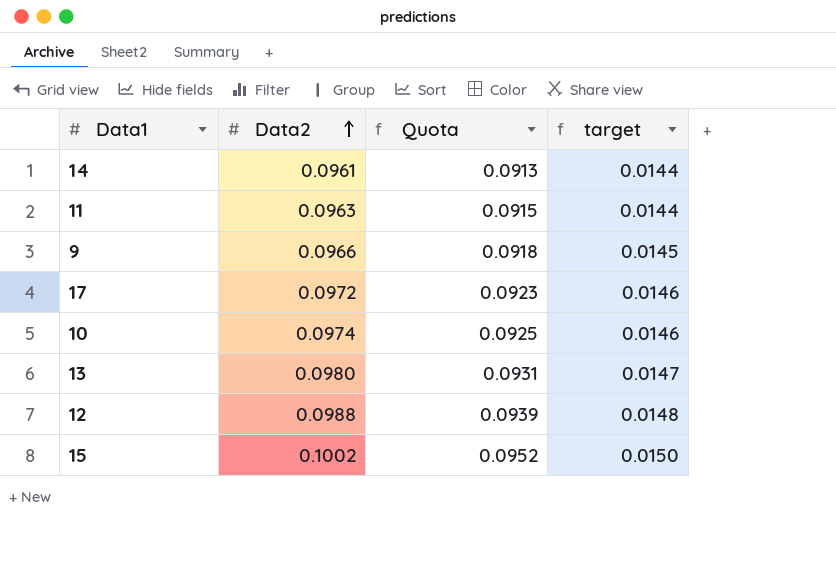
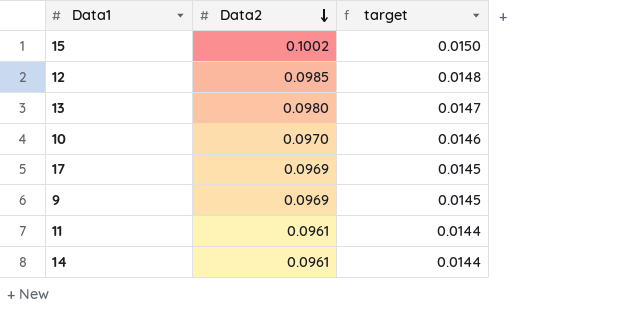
row order: Data2 ascending -> Data2 descending
column Quota | formula: [Data2] * 0.95 -> none
12 | Data2: 0.0988 -> 0.0985
10 | Data2: 0.0974 -> 0.0970
17 | Data2: 0.0972 -> 0.0969
17 | target: 0.0146 -> 0.0145
9 | Data2: 0.0966 -> 0.0969
11 | Data2: 0.0963 -> 0.0961

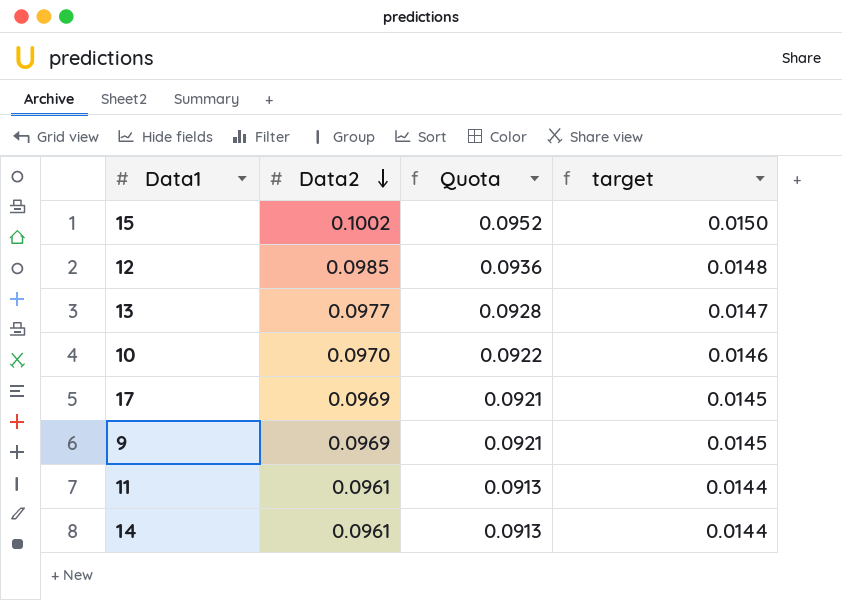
column Quota | formula: none -> [Data2] * 0.95
13 | Data2: 0.0980 -> 0.0977

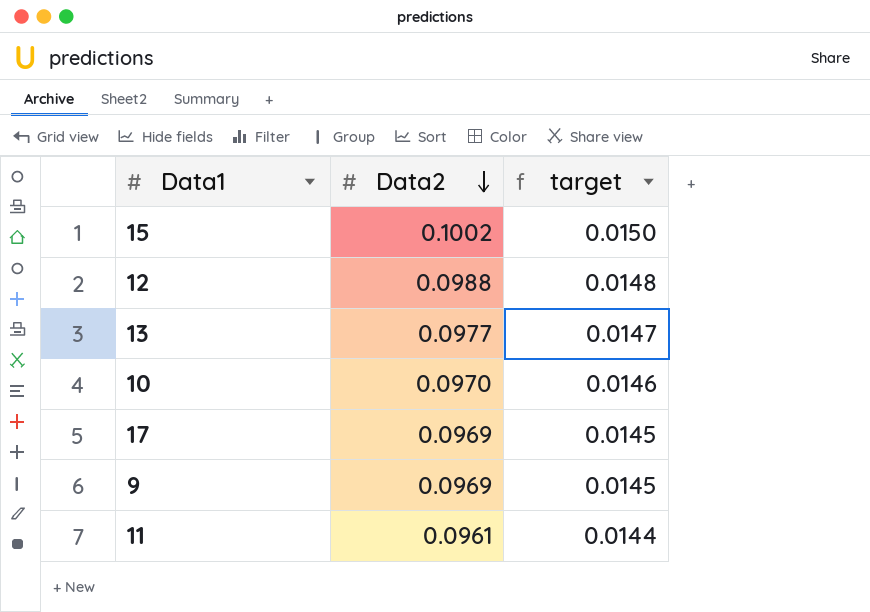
column Quota | formula: [Data2] * 0.95 -> none
row 14: 0.0961 | 0.0913 | 0.0144 -> none
12 | Data2: 0.0985 -> 0.0988

